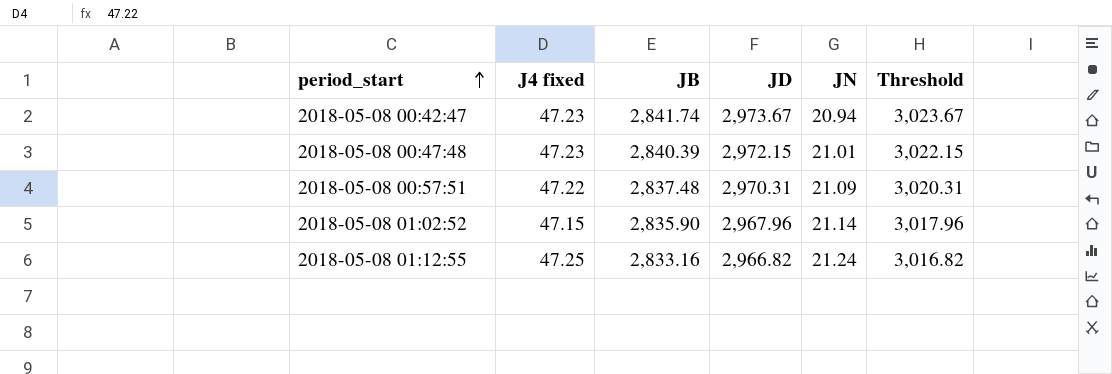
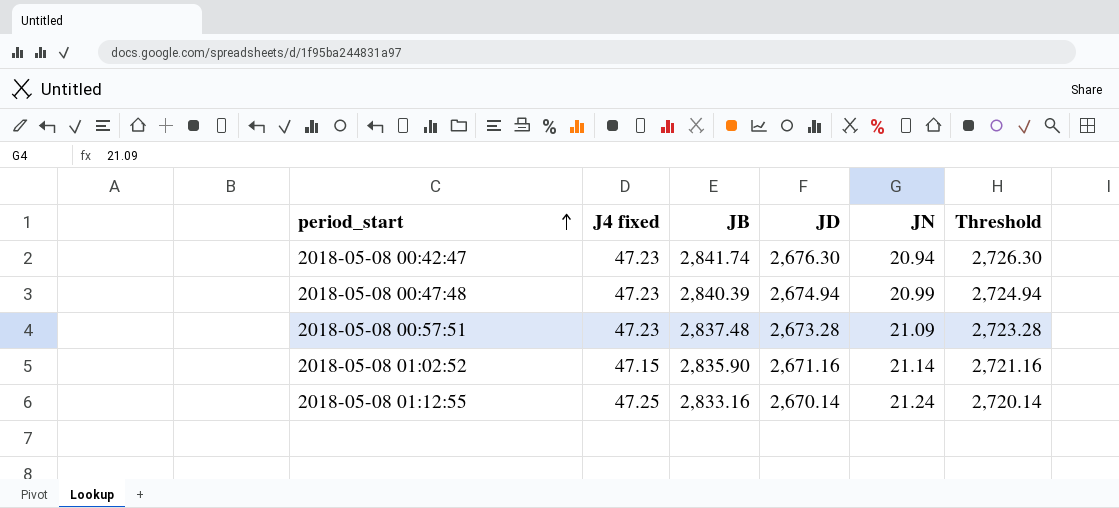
2018-05-08 00:42:47 | JD: 2,973.67 -> 2,676.30
2018-05-08 00:42:47 | Threshold: 3,023.67 -> 2,726.30
2018-05-08 00:47:48 | JD: 2,972.15 -> 2,674.94
2018-05-08 00:47:48 | JN: 21.01 -> 20.99
2018-05-08 00:47:48 | Threshold: 3,022.15 -> 2,724.94
2018-05-08 00:57:51 | J4 fixed: 47.22 -> 47.23
2018-05-08 00:57:51 | JD: 2,970.31 -> 2,673.28
2018-05-08 00:57:51 | Threshold: 3,020.31 -> 2,723.28
2018-05-08 01:02:52 | JD: 2,967.96 -> 2,671.16
2018-05-08 01:02:52 | Threshold: 3,017.96 -> 2,721.16
2018-05-08 01:12:55 | JD: 2,966.82 -> 2,670.14
2018-05-08 01:12:55 | Threshold: 3,016.82 -> 2,720.14

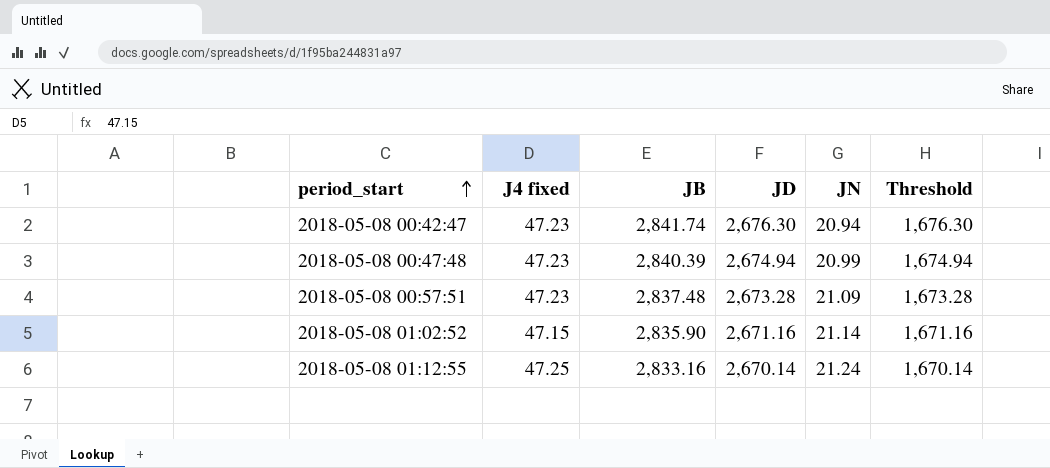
column Threshold | formula: [JD] + 50 -> [JD] - 1000

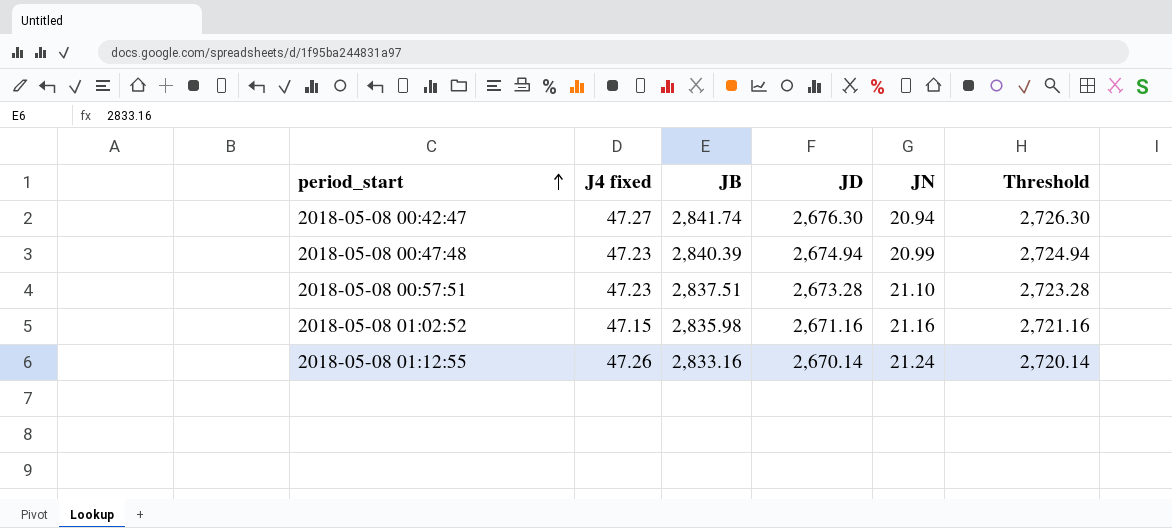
column Threshold | formula: [JD] - 1000 -> [JD] + 50
2018-05-08 00:42:47 | J4 fixed: 47.23 -> 47.27
2018-05-08 00:57:51 | JB: 2,837.48 -> 2,837.51
2018-05-08 00:57:51 | JN: 21.09 -> 21.10
2018-05-08 01:02:52 | JB: 2,835.90 -> 2,835.98
2018-05-08 01:02:52 | JN: 21.14 -> 21.16
2018-05-08 01:12:55 | J4 fixed: 47.25 -> 47.26

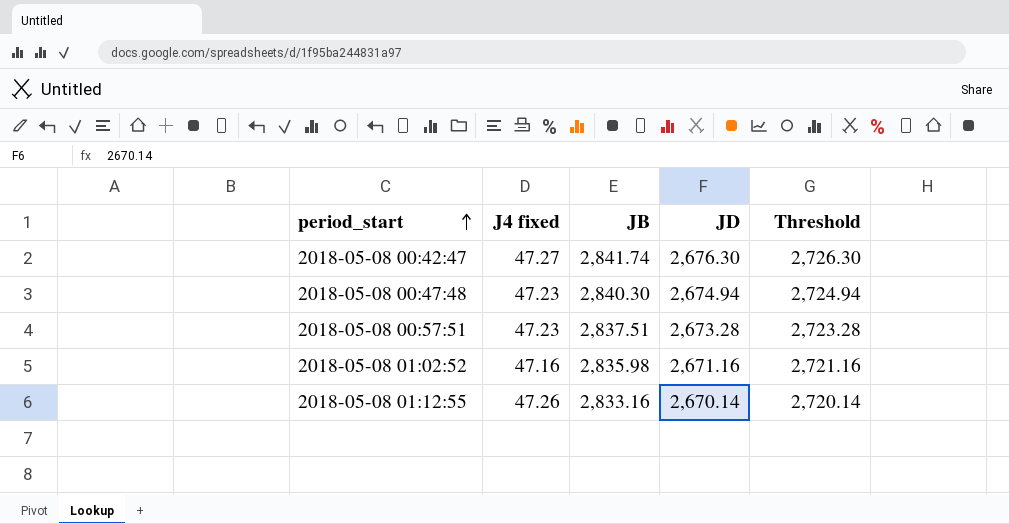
column JN | position: 5 -> none
2018-05-08 00:47:48 | JB: 2,840.39 -> 2,840.30
2018-05-08 01:02:52 | J4 fixed: 47.15 -> 47.16

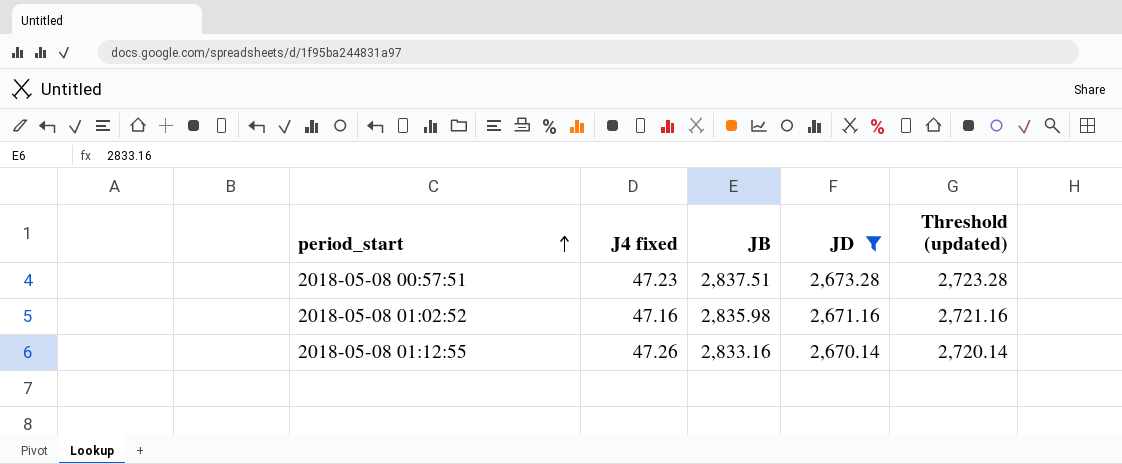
filter: none -> JD <= 2,673.28
column name: Threshold -> Threshold (updated)

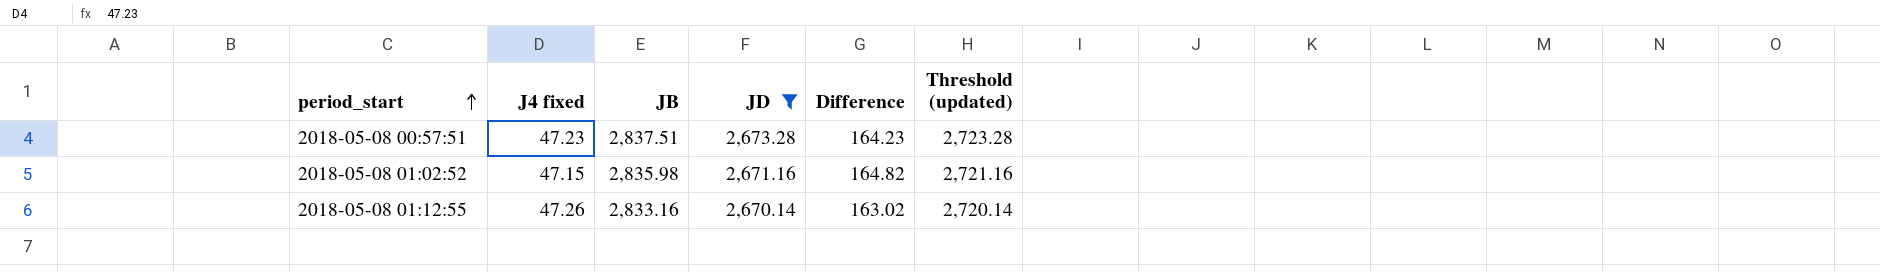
column Difference | formula: none -> [JB] - [JD]
2018-05-08 01:02:52 | J4 fixed: 47.16 -> 47.15

